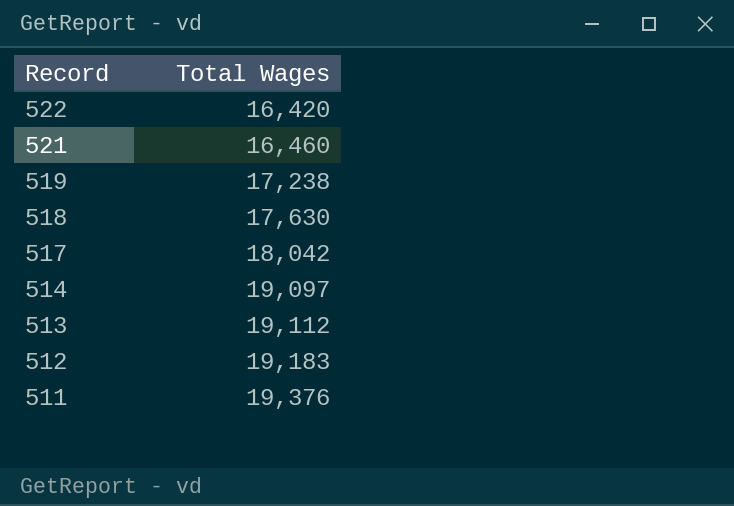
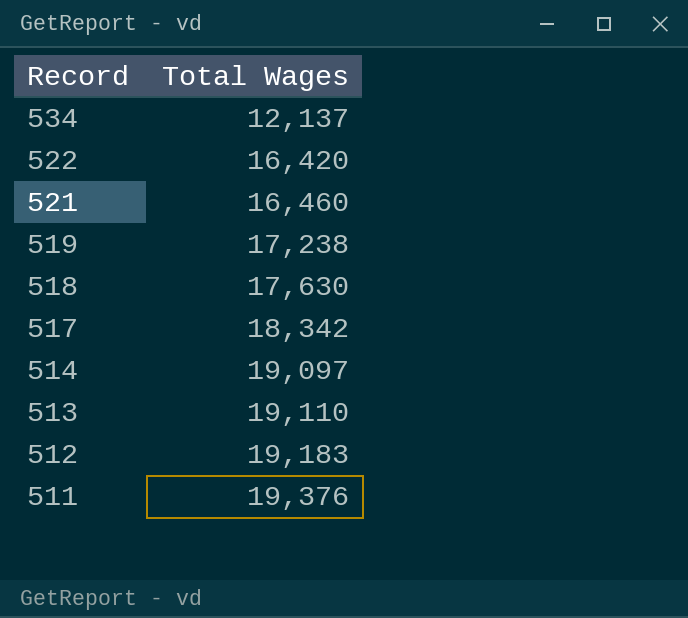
row 534: none -> 12,137
517 | Total Wages: 18,042 -> 18,342
513 | Total Wages: 19,112 -> 19,110

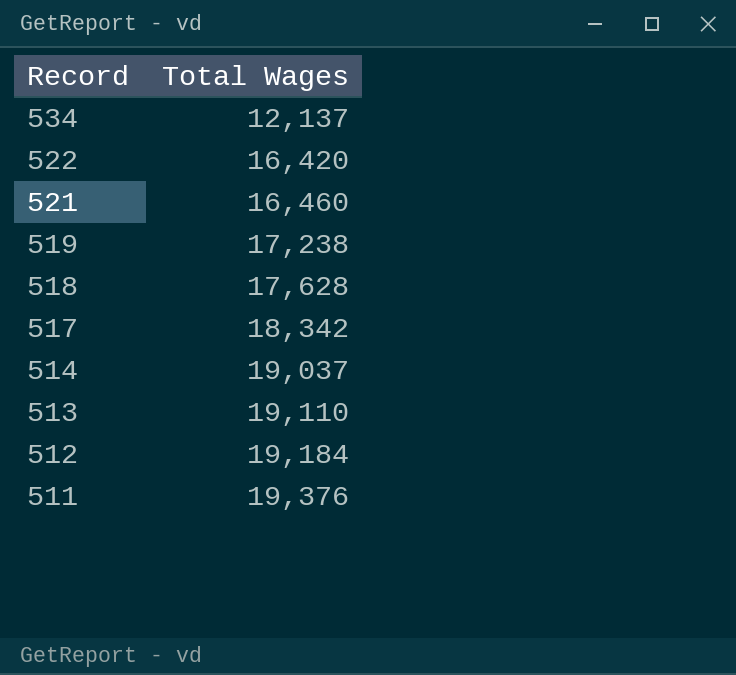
518 | Total Wages: 17,630 -> 17,628
514 | Total Wages: 19,097 -> 19,037
512 | Total Wages: 19,183 -> 19,184

